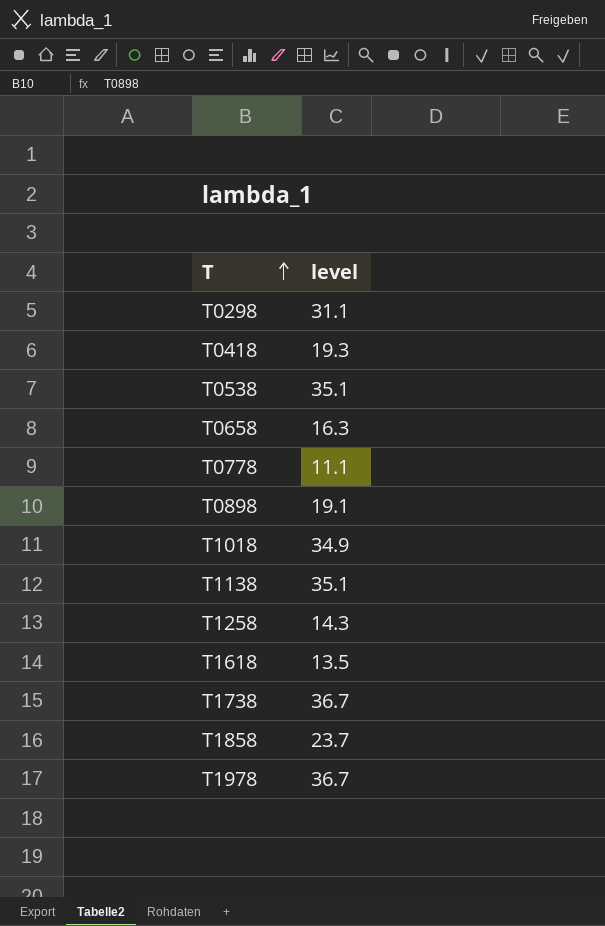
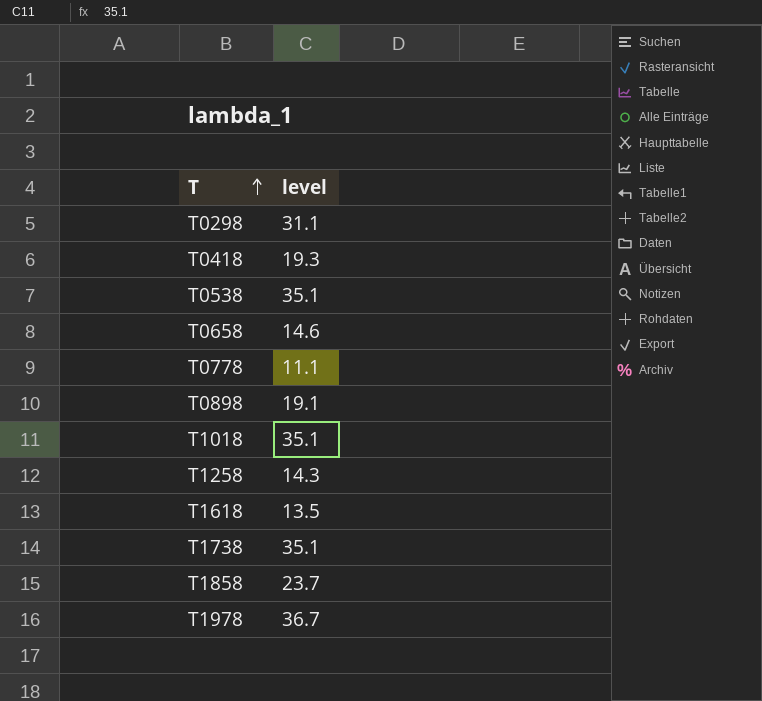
row T1138: 35.1 -> none
T0658 | level: 16.3 -> 14.6
T1018 | level: 34.9 -> 35.1
T1738 | level: 36.7 -> 35.1

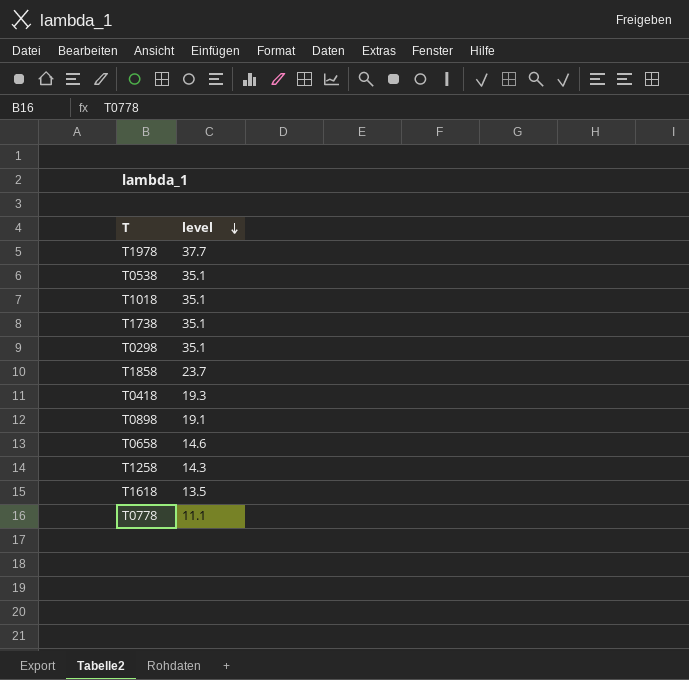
row order: T ascending -> level descending
T1978 | level: 36.7 -> 37.7
T0298 | level: 31.1 -> 35.1

